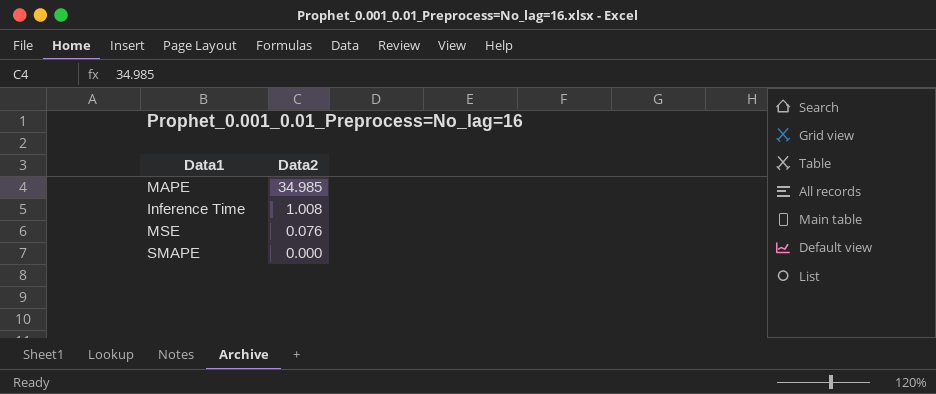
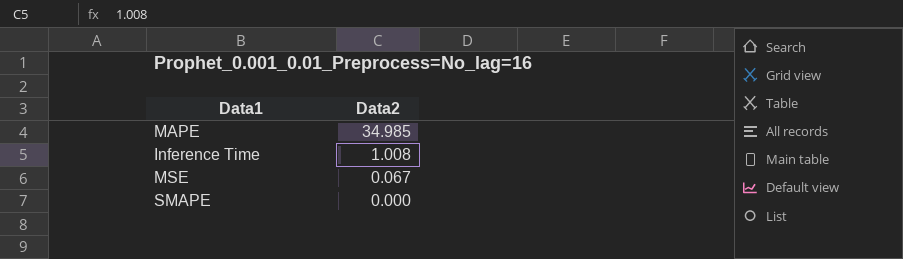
MSE | Data2: 0.076 -> 0.067

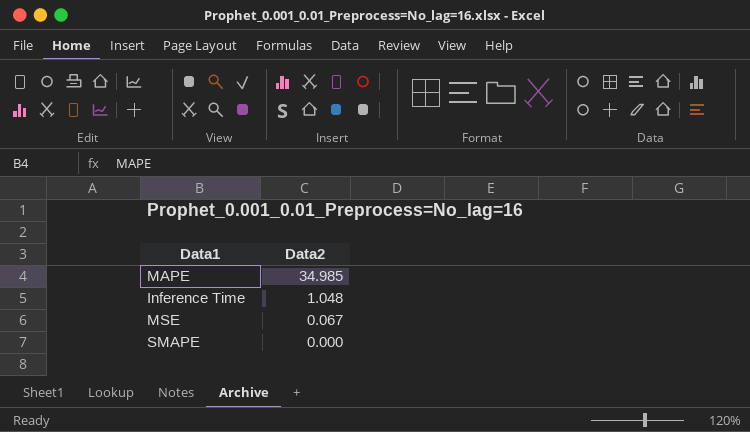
Inference Time | Data2: 1.008 -> 1.048

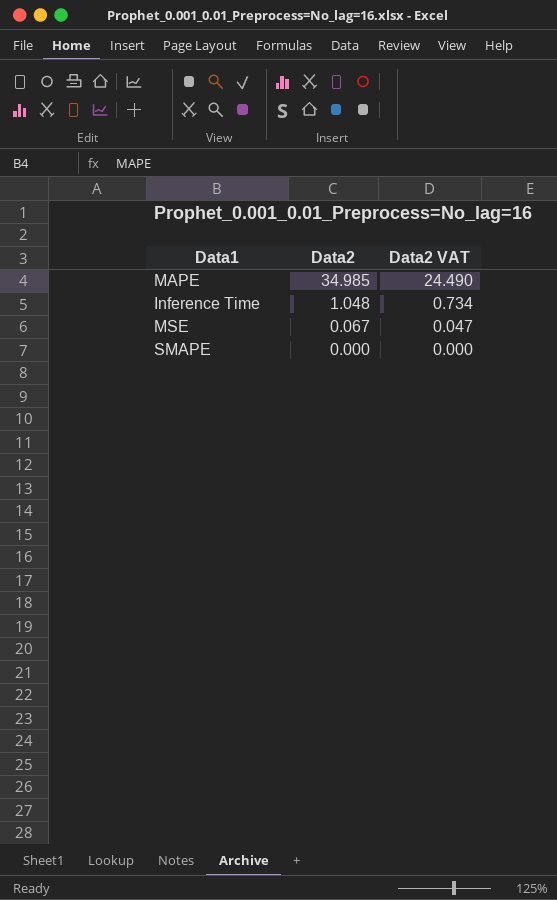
column Data2 VAT | formula: none -> [Data2] * 0.7

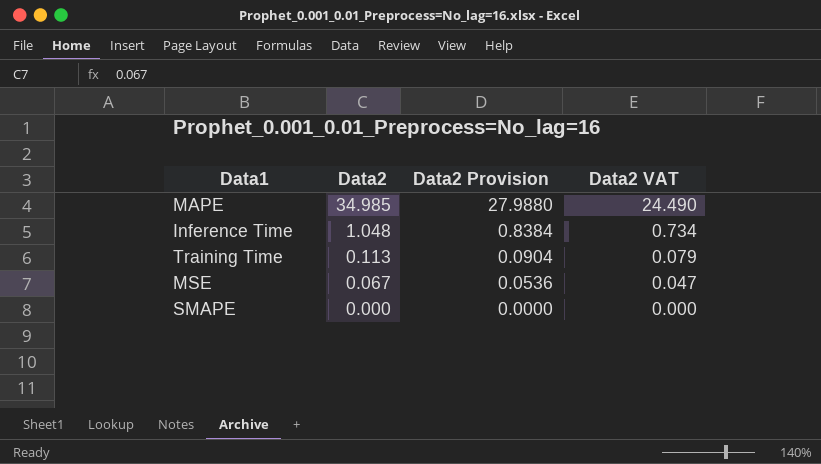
column Data2 Provision | formula: none -> [Data2] * 0.8
row Training Time: none -> 0.113 | 0.0904 | 0.079

